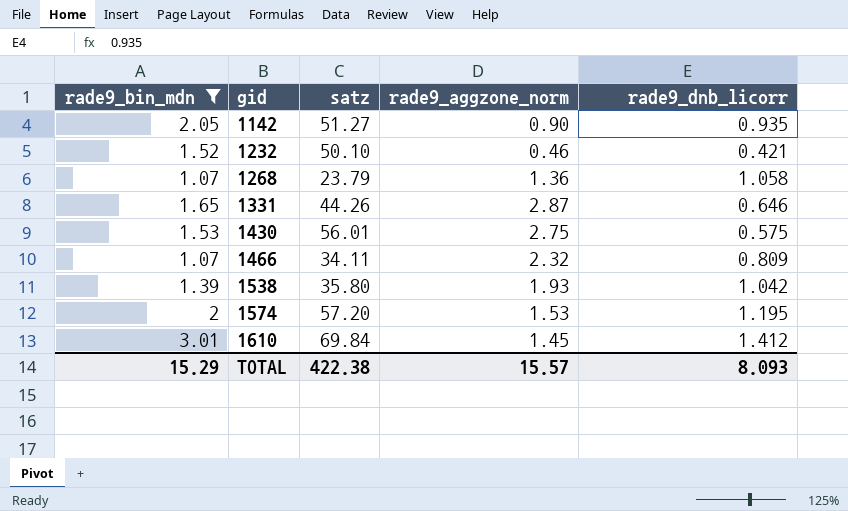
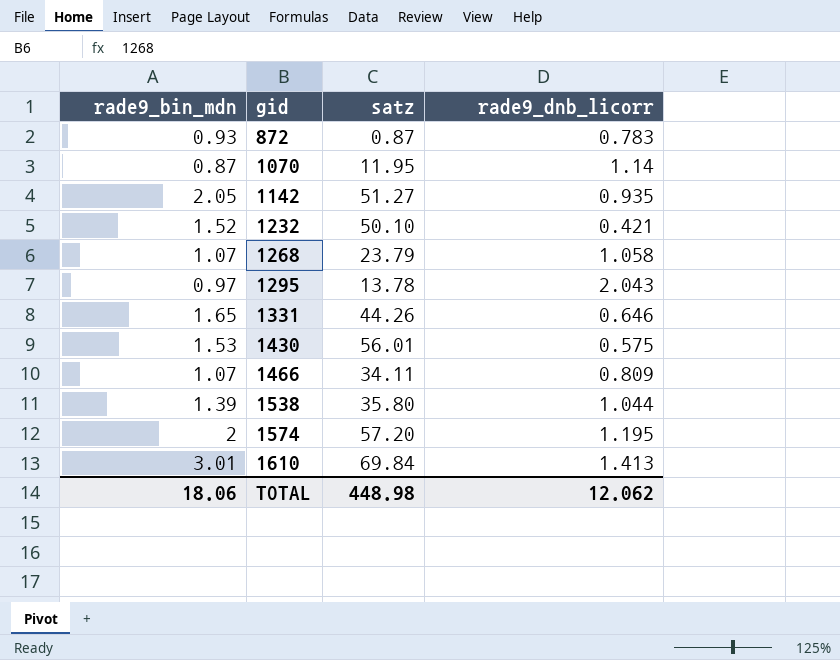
filter: rade9_bin_mdn >= 1.07 -> none
column rade9_aggzone_norm | position: 4 -> none
1538 | rade9_dnb_licorr: 1.042 -> 1.044
1610 | rade9_dnb_licorr: 1.412 -> 1.413
TOTAL | rade9_bin_mdn: 15.29 -> 18.06
TOTAL | satz: 422.38 -> 448.98
TOTAL | rade9_dnb_licorr: 8.093 -> 12.062

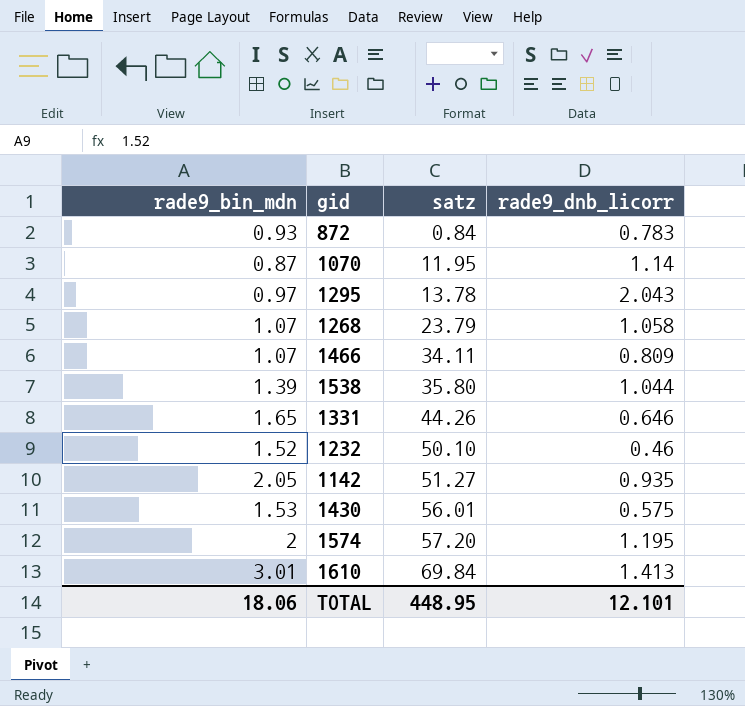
row order: gid ascending -> satz ascending
872 | satz: 0.87 -> 0.84
1232 | rade9_dnb_licorr: 0.421 -> 0.46
TOTAL | satz: 448.98 -> 448.95
TOTAL | rade9_dnb_licorr: 12.062 -> 12.101

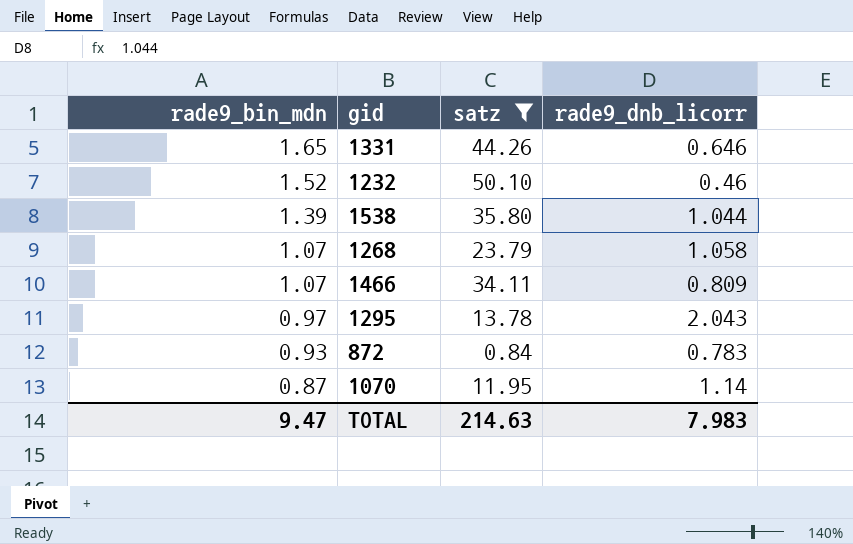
filter: none -> satz <= 50.10
row order: satz ascending -> rade9_bin_mdn descending
TOTAL | rade9_bin_mdn: 18.06 -> 9.47
TOTAL | satz: 448.95 -> 214.63
TOTAL | rade9_dnb_licorr: 12.101 -> 7.983

